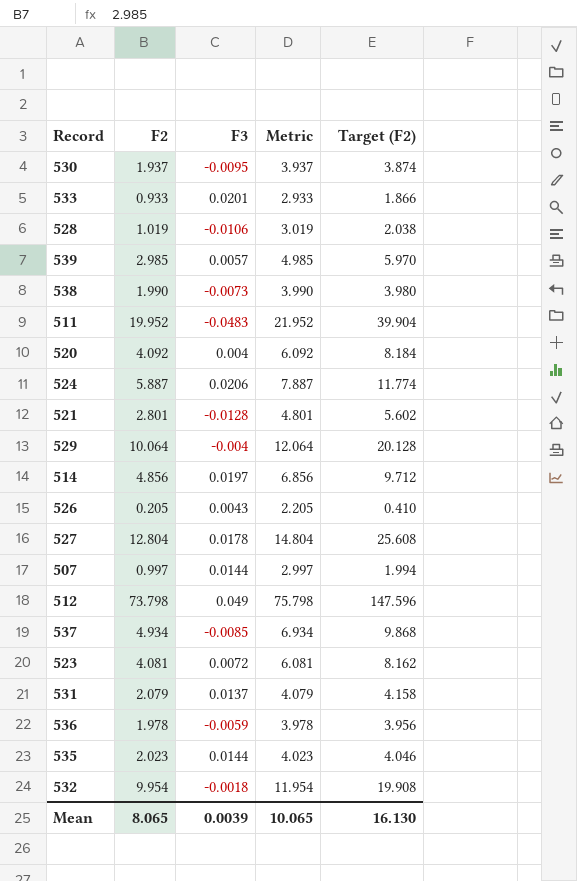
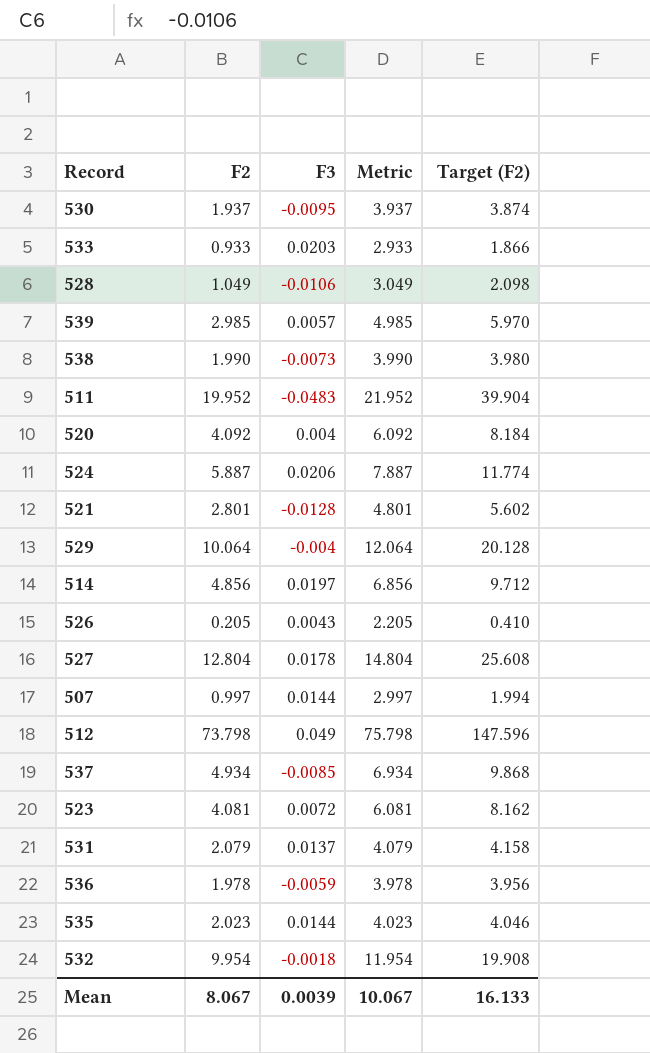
533 | F3: 0.0201 -> 0.0203
528 | F2: 1.019 -> 1.049
528 | Metric: 3.019 -> 3.049
528 | Target (F2): 2.038 -> 2.098
Mean | F2: 8.065 -> 8.067
Mean | Metric: 10.065 -> 10.067
Mean | Target (F2): 16.130 -> 16.133

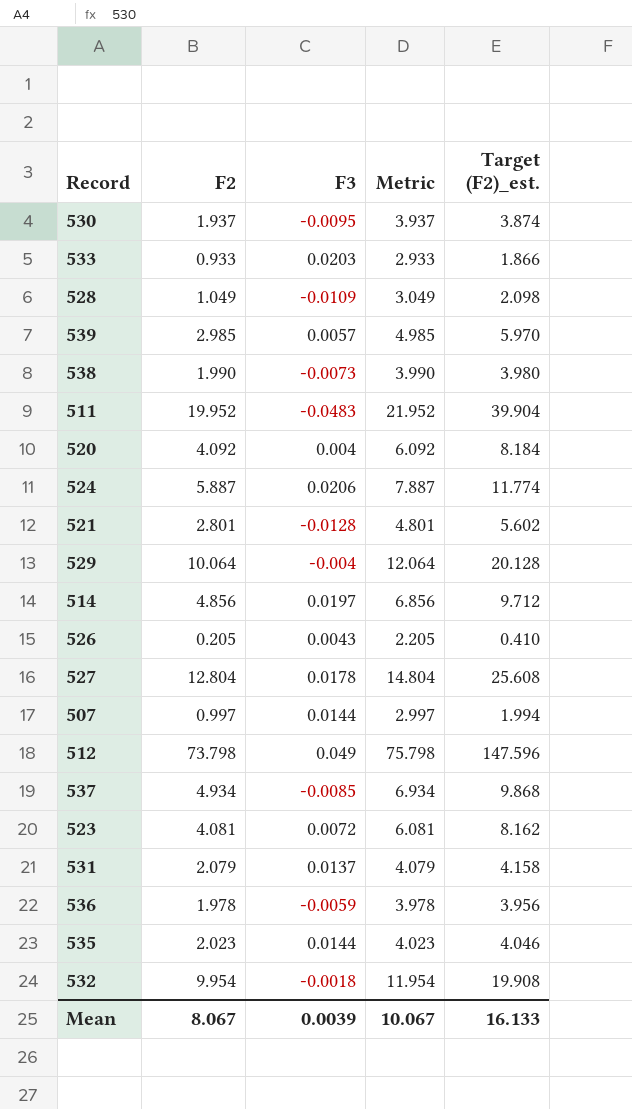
column name: Target (F2) -> Target (F2)_est.
528 | F3: -0.0106 -> -0.0109

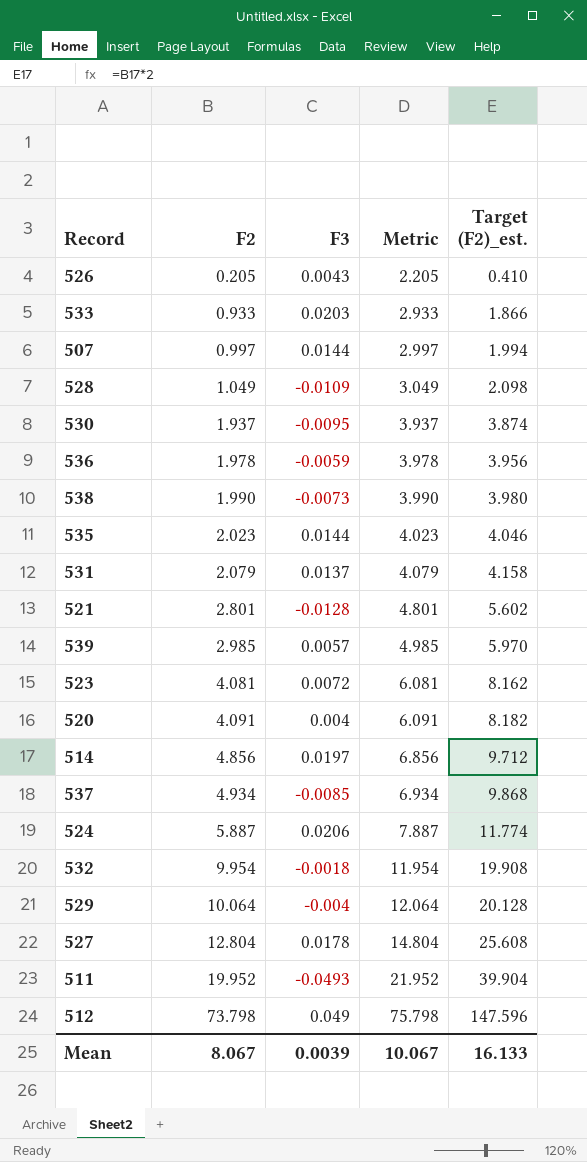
row order: none -> F2 ascending
520 | F2: 4.092 -> 4.091
520 | Metric: 6.092 -> 6.091
520 | Target (F2)_est.: 8.184 -> 8.182
511 | F3: -0.0483 -> -0.0493

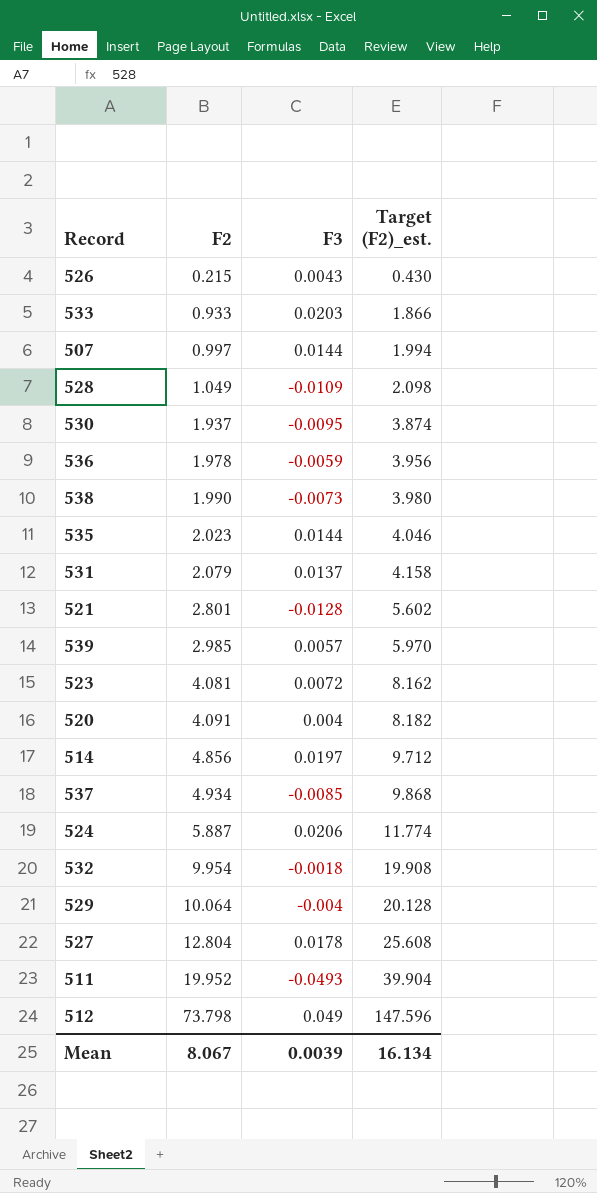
column Metric | formula: [F2] + 2 -> none
526 | F2: 0.205 -> 0.215
526 | Target (F2)_est.: 0.410 -> 0.430
Mean | Target (F2)_est.: 16.133 -> 16.134

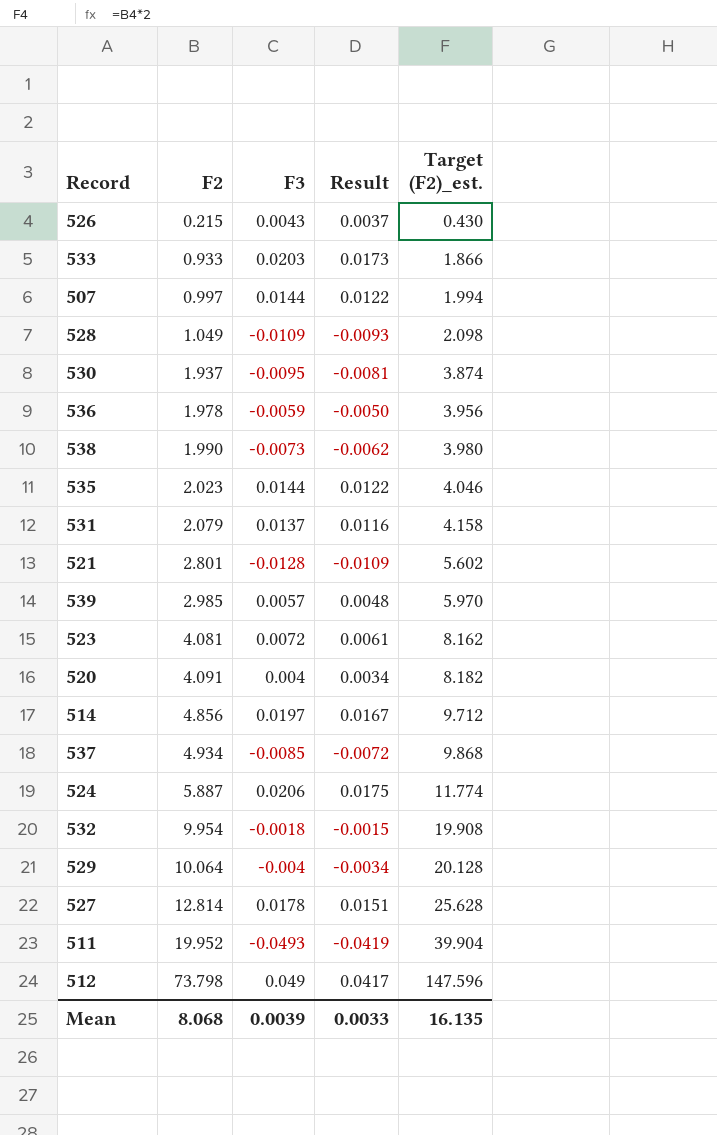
column Result | formula: none -> [F3] * 0.85
527 | F2: 12.804 -> 12.814
527 | Target (F2)_est.: 25.608 -> 25.628
Mean | F2: 8.067 -> 8.068
Mean | Target (F2)_est.: 16.134 -> 16.135

